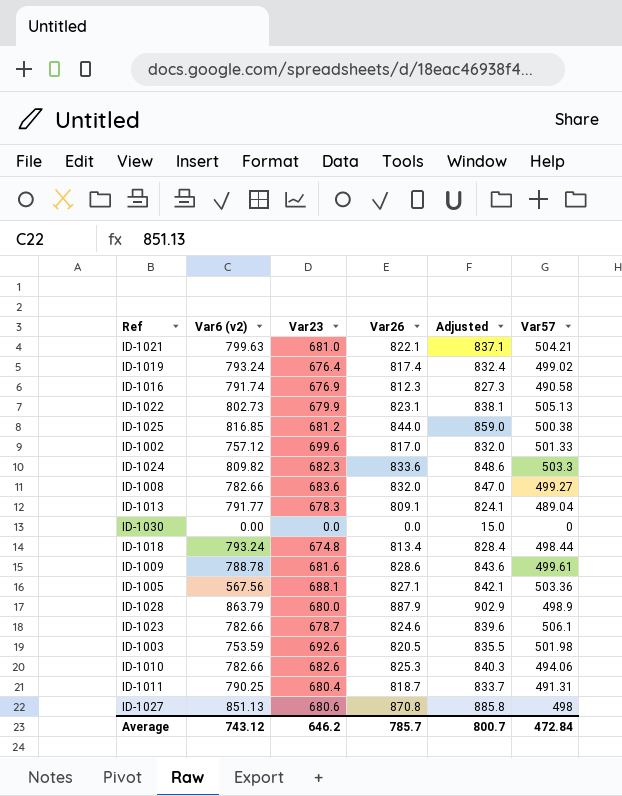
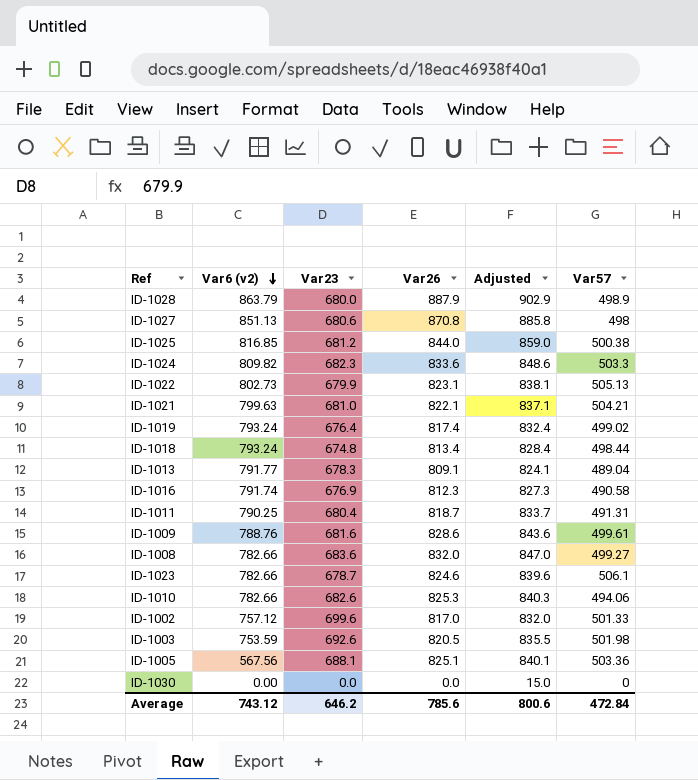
row order: none -> Var6 (v2) descending
ID-1009 | Var6 (v2): 788.78 -> 788.76
ID-1005 | Var26: 827.1 -> 825.1
ID-1005 | Adjusted: 842.1 -> 840.1
Average | Var26: 785.7 -> 785.6
Average | Adjusted: 800.7 -> 800.6

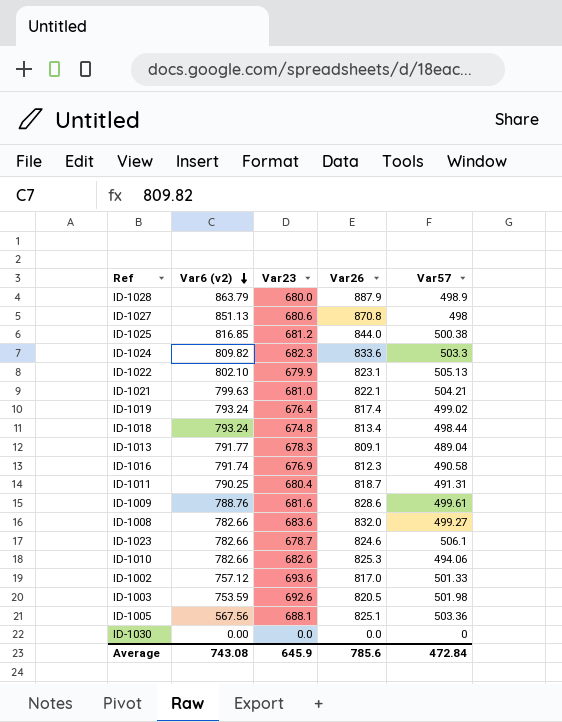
column Adjusted | formula: [Var26] + 15 -> none
ID-1022 | Var6 (v2): 802.73 -> 802.10
ID-1002 | Var23: 699.6 -> 693.6
Average | Var6 (v2): 743.12 -> 743.08
Average | Var23: 646.2 -> 645.9

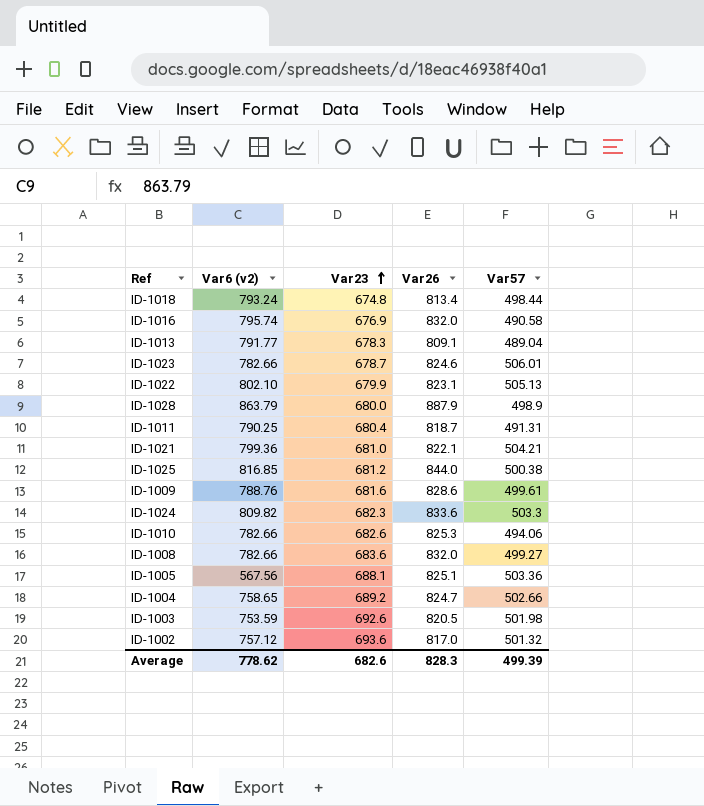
row order: Var6 (v2) descending -> Var23 ascending
row ID-1027: 851.13 | 680.6 | 870.8 | 498 -> none
row ID-1019: 793.24 | 676.4 | 817.4 | 499.02 -> none
row ID-1030: 0.00 | 0.0 | 0.0 | 0 -> none
ID-1016 | Var6 (v2): 791.74 -> 795.74
ID-1016 | Var26: 812.3 -> 832.0
ID-1023 | Var57: 506.1 -> 506.01
ID-1021 | Var6 (v2): 799.63 -> 799.36
row ID-1004: none -> 758.65 | 689.2 | 824.7 | 502.66
ID-1002 | Var57: 501.33 -> 501.32
Average | Var6 (v2): 743.08 -> 778.62
Average | Var23: 645.9 -> 682.6
Average | Var26: 785.6 -> 828.3
Average | Var57: 472.84 -> 499.39

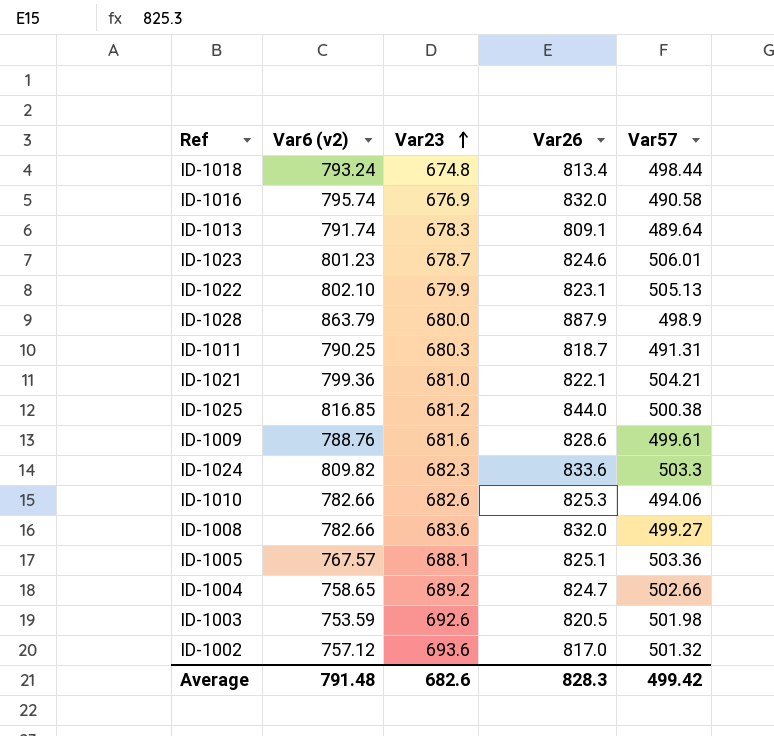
ID-1013 | Var6 (v2): 791.77 -> 791.74
ID-1013 | Var57: 489.04 -> 489.64
ID-1023 | Var6 (v2): 782.66 -> 801.23
ID-1011 | Var23: 680.4 -> 680.3
ID-1005 | Var6 (v2): 567.56 -> 767.57
Average | Var6 (v2): 778.62 -> 791.48
Average | Var57: 499.39 -> 499.42

